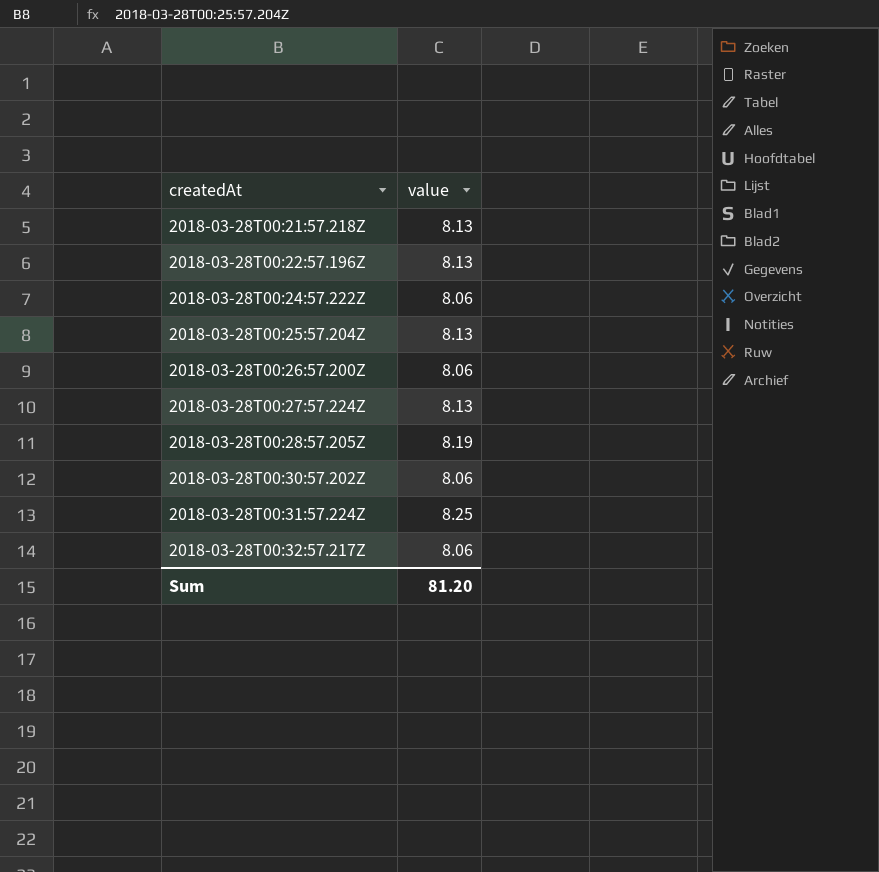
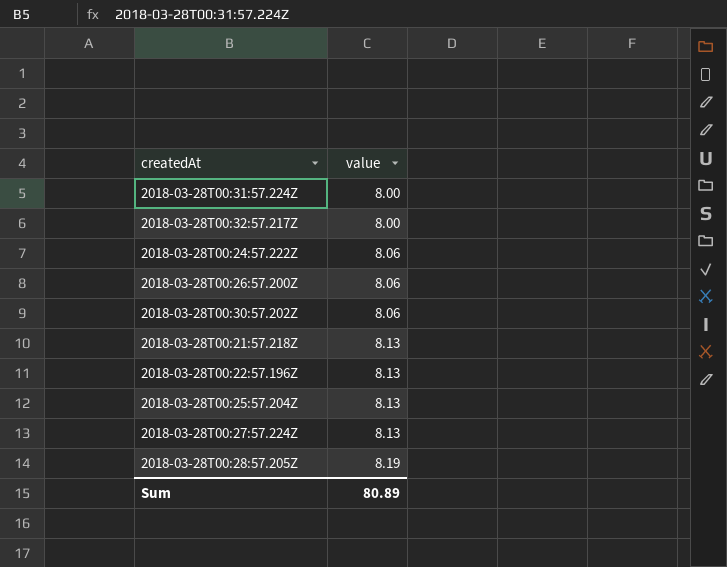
row order: createdAt ascending -> value ascending
2018-03-28T00:31:57.224Z | value: 8.25 -> 8.00
2018-03-28T00:32:57.217Z | value: 8.06 -> 8.00
Sum | value: 81.20 -> 80.89

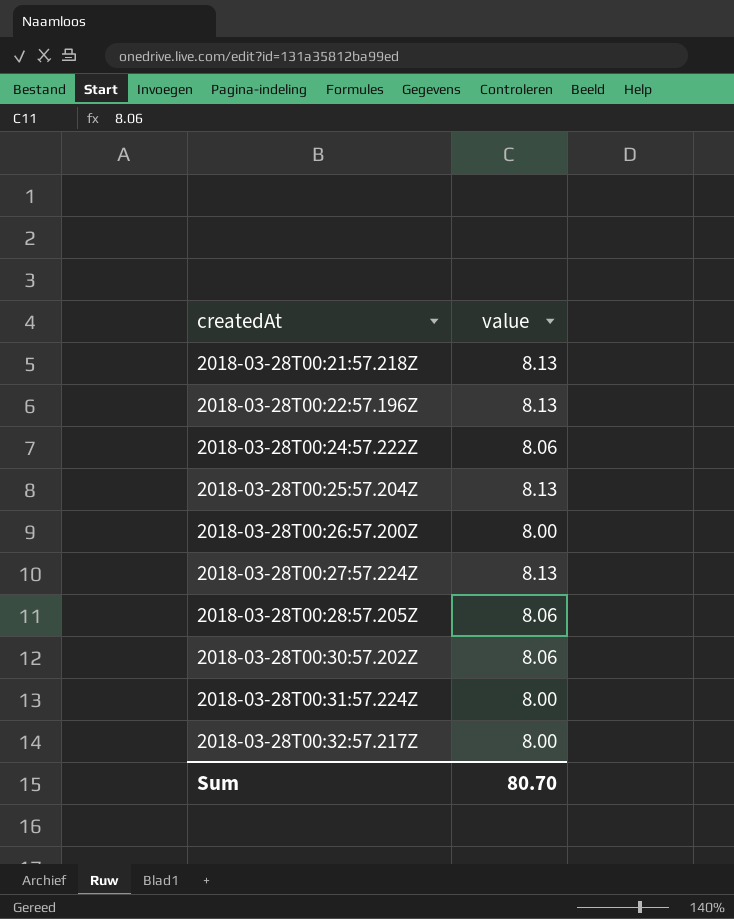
row order: value ascending -> createdAt ascending
2018-03-28T00:26:57.200Z | value: 8.06 -> 8.00
2018-03-28T00:28:57.205Z | value: 8.19 -> 8.06
Sum | value: 80.89 -> 80.70

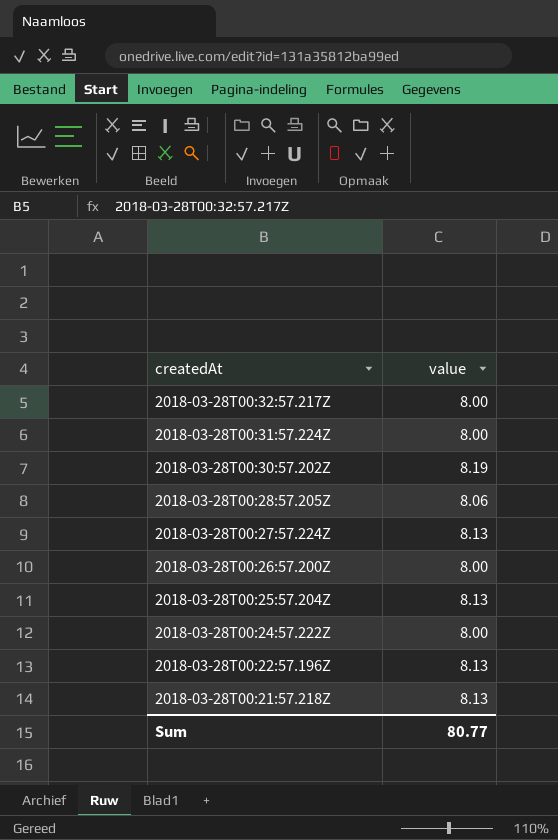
row order: createdAt ascending -> createdAt descending
2018-03-28T00:30:57.202Z | value: 8.06 -> 8.19
2018-03-28T00:24:57.222Z | value: 8.06 -> 8.00
Sum | value: 80.70 -> 80.77

